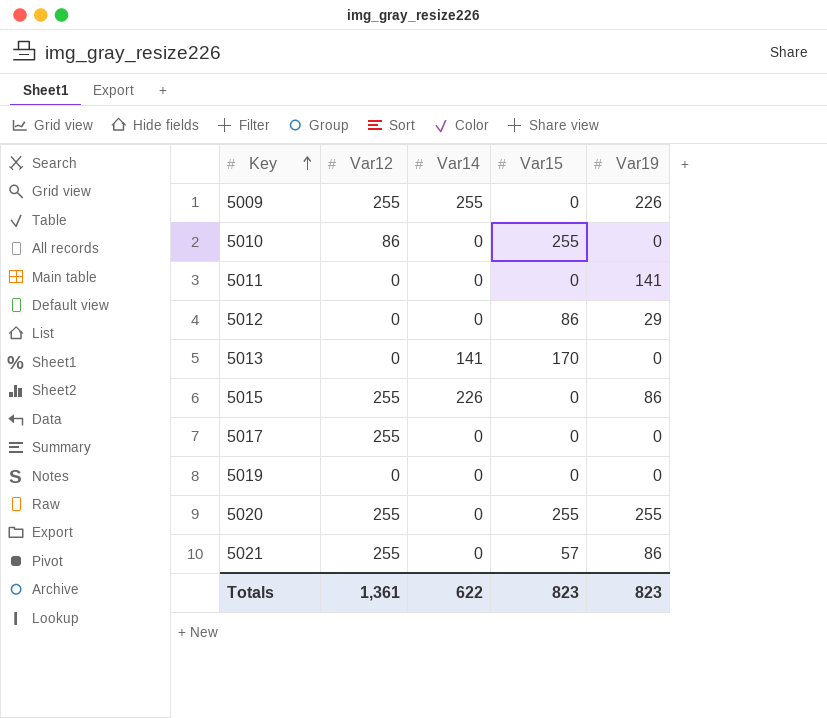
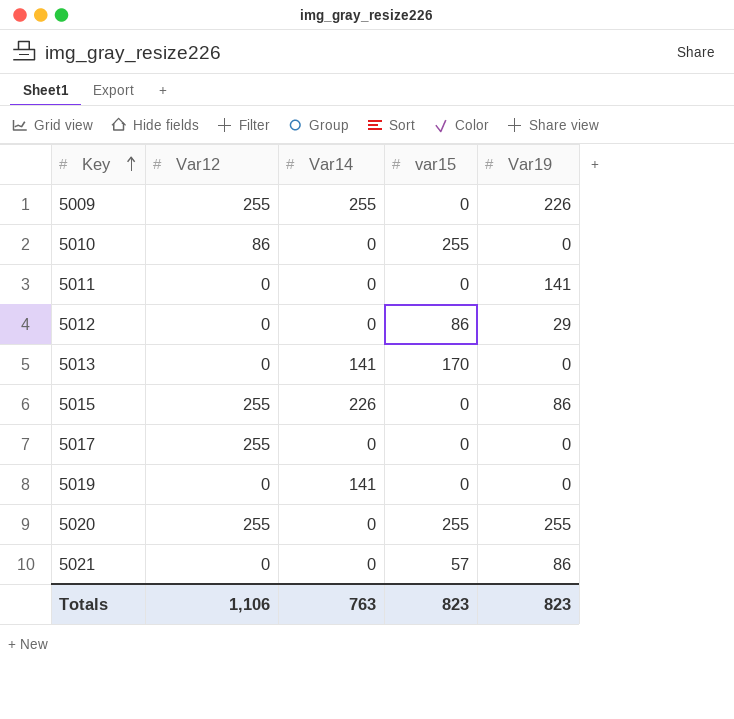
column name: Var15 -> var15
5019 | Var14: 0 -> 141
5021 | Var12: 255 -> 0
Totals | Var12: 1,361 -> 1,106
Totals | Var14: 622 -> 763

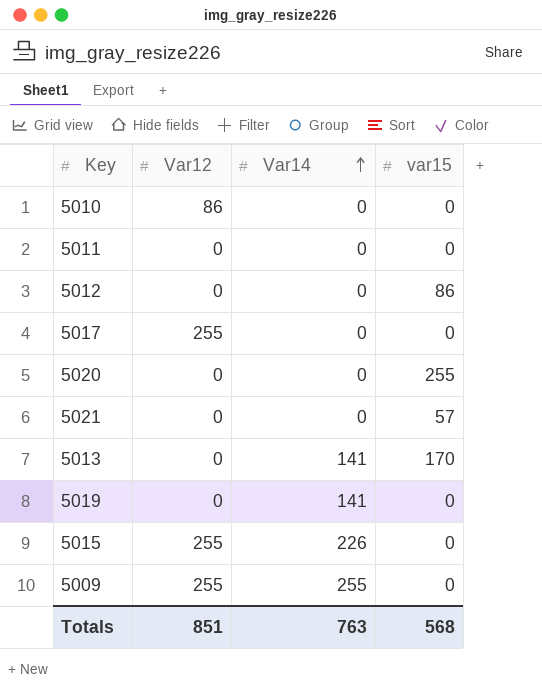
row order: Key ascending -> Var14 ascending
column Var19 | position: 5 -> none
5010 | var15: 255 -> 0
5020 | Var12: 255 -> 0
Totals | Var12: 1,106 -> 851
Totals | var15: 823 -> 568

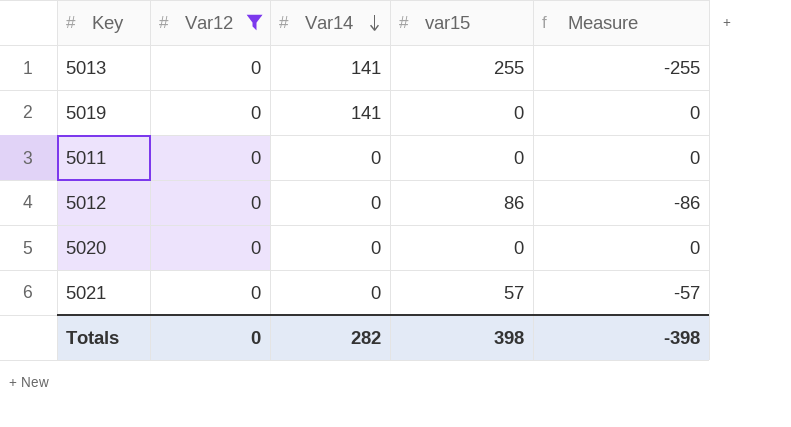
filter: none -> Var12 = 0
row order: Var14 ascending -> Var14 descending
column Measure | formula: none -> [Var12] - [var15]
5013 | var15: 170 -> 255
5020 | var15: 255 -> 0
Totals | Var12: 851 -> 0
Totals | Var14: 763 -> 282
Totals | var15: 568 -> 398

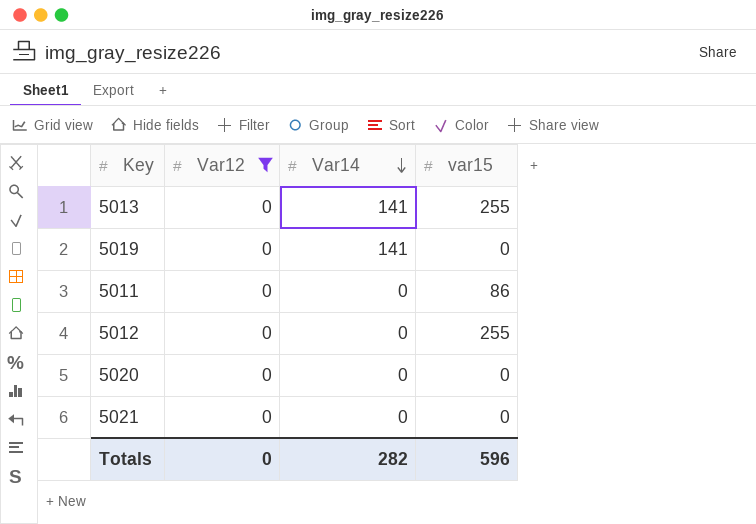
column Measure | formula: [Var12] - [var15] -> none
5011 | var15: 0 -> 86
5012 | var15: 86 -> 255
5021 | var15: 57 -> 0
Totals | var15: 398 -> 596

